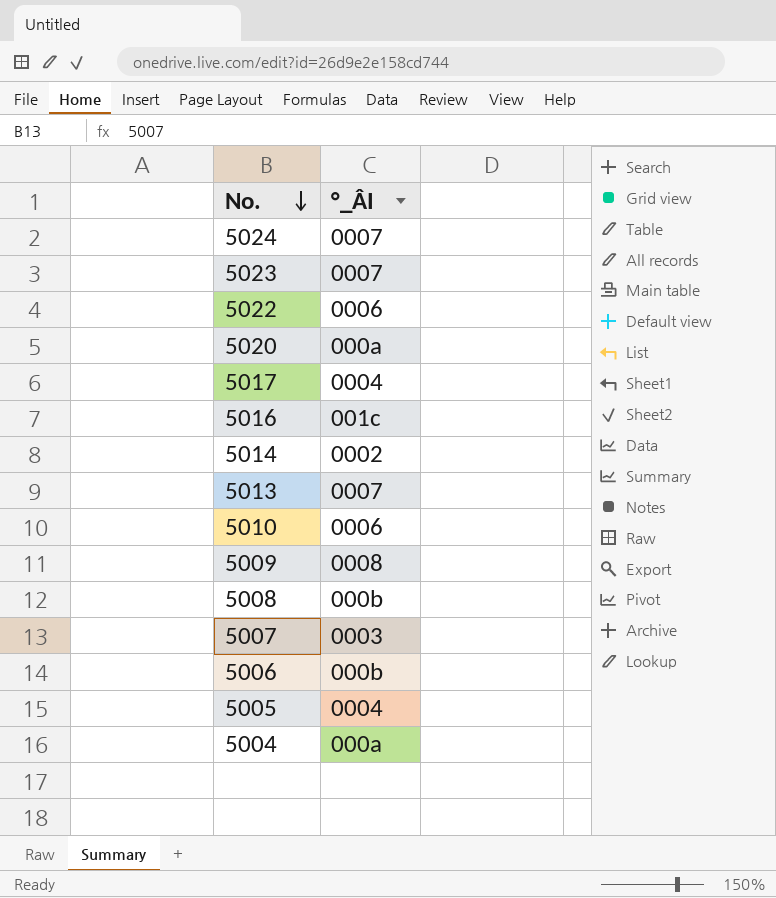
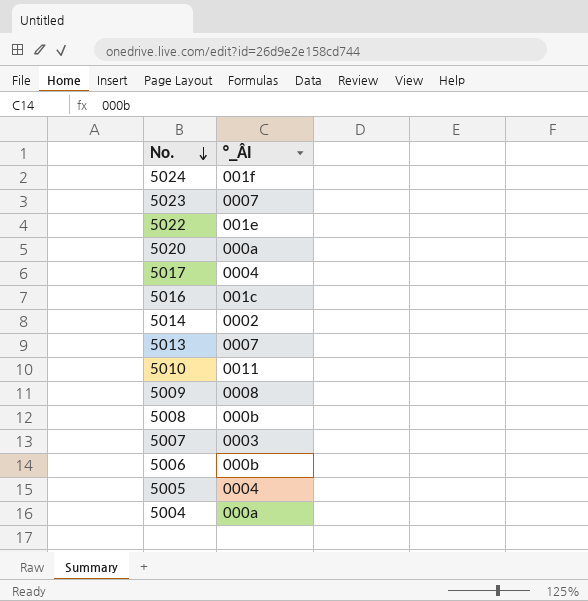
5024 | °_ÂI: 0007 -> 001f
5022 | °_ÂI: 0006 -> 001e
5010 | °_ÂI: 0006 -> 0011

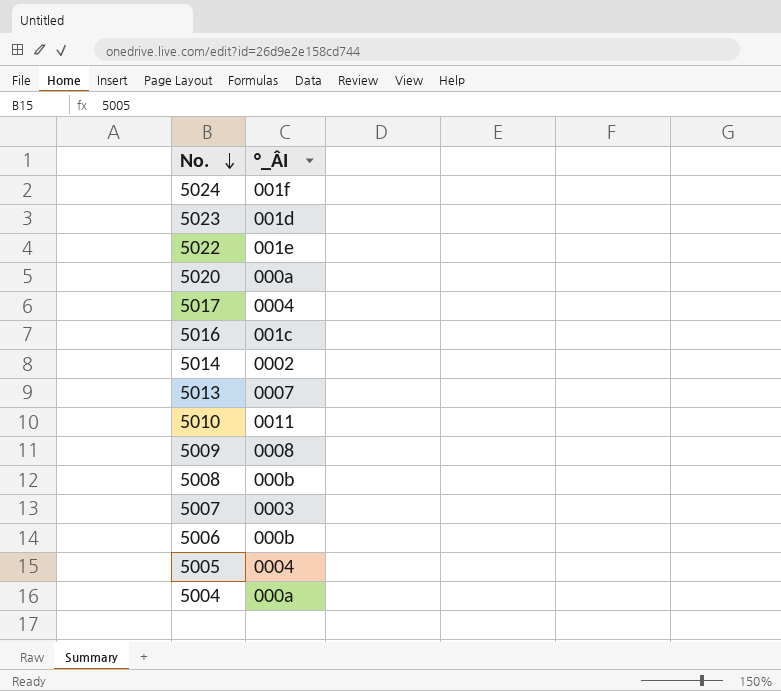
5023 | °_ÂI: 0007 -> 001d

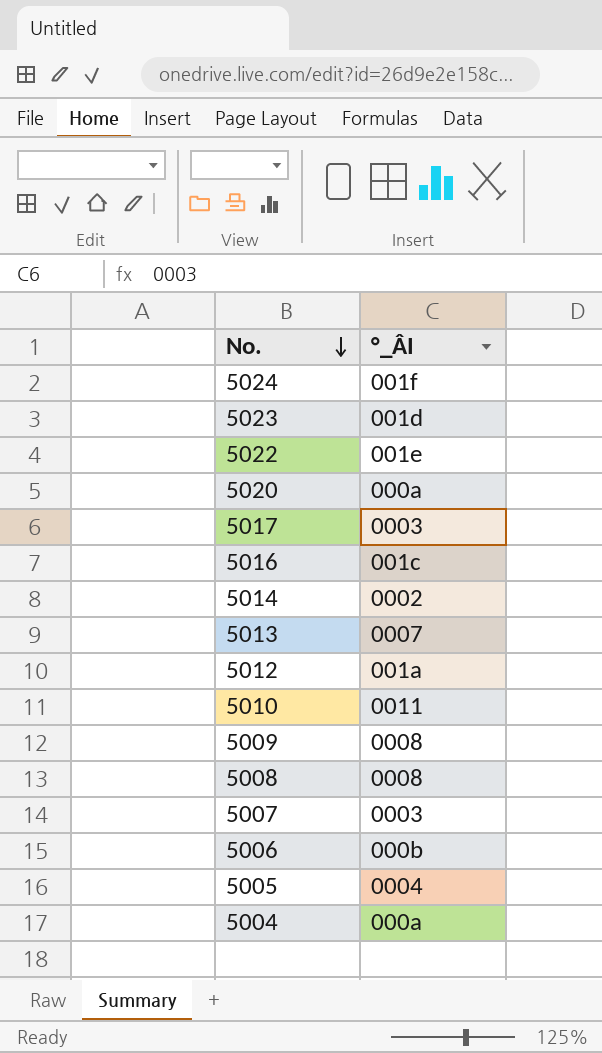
5017 | °_ÂI: 0004 -> 0003
row 5012: none -> 001a
5008 | °_ÂI: 000b -> 0008

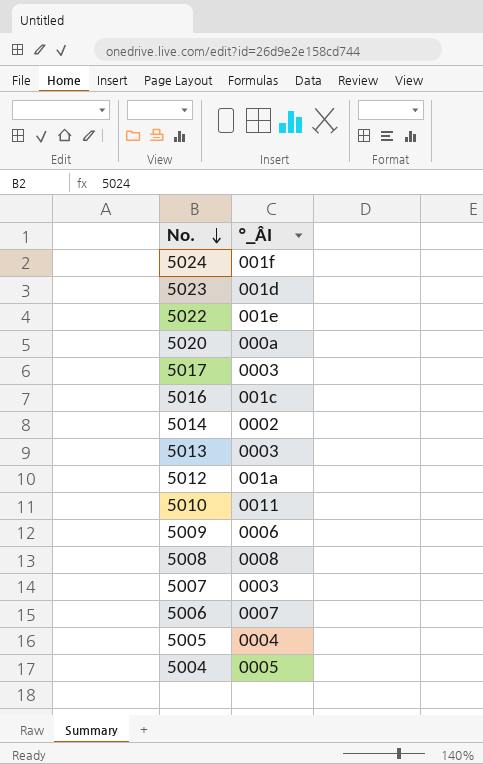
5013 | °_ÂI: 0007 -> 0003
5009 | °_ÂI: 0008 -> 0006
5006 | °_ÂI: 000b -> 0007
5004 | °_ÂI: 000a -> 0005

